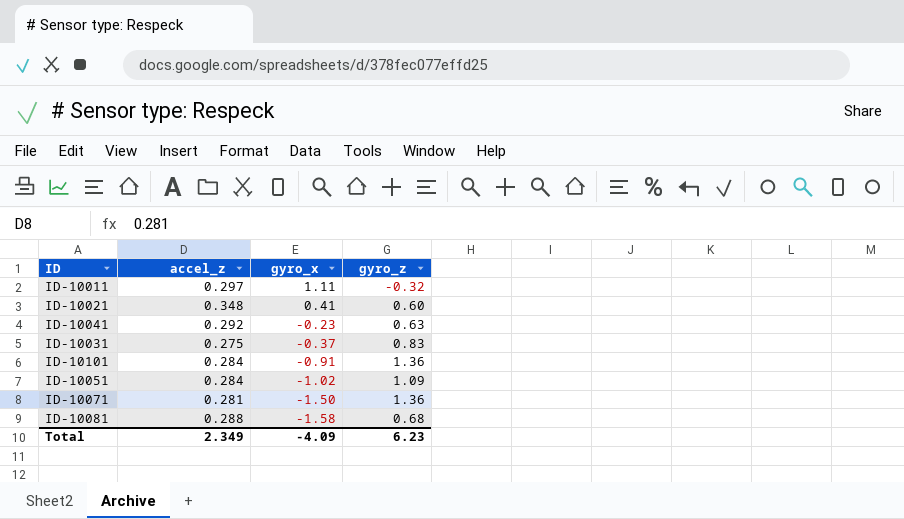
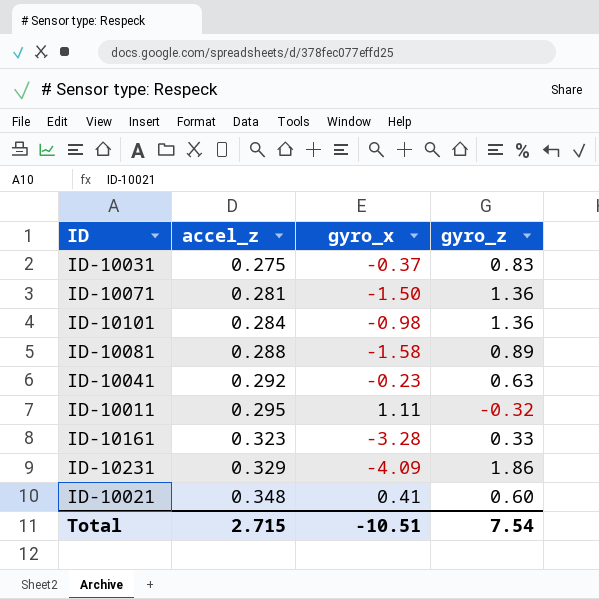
row order: gyro_x descending -> accel_z ascending
row ID-10051: 0.284 | -1.02 | 1.09 -> none
ID-10101 | gyro_x: -0.91 -> -0.98
ID-10081 | gyro_z: 0.68 -> 0.89
ID-10011 | accel_z: 0.297 -> 0.295
row ID-10161: none -> 0.323 | -3.28 | 0.33
row ID-10231: none -> 0.329 | -4.09 | 1.86
Total | accel_z: 2.349 -> 2.715
Total | gyro_x: -4.09 -> -10.51
Total | gyro_z: 6.23 -> 7.54

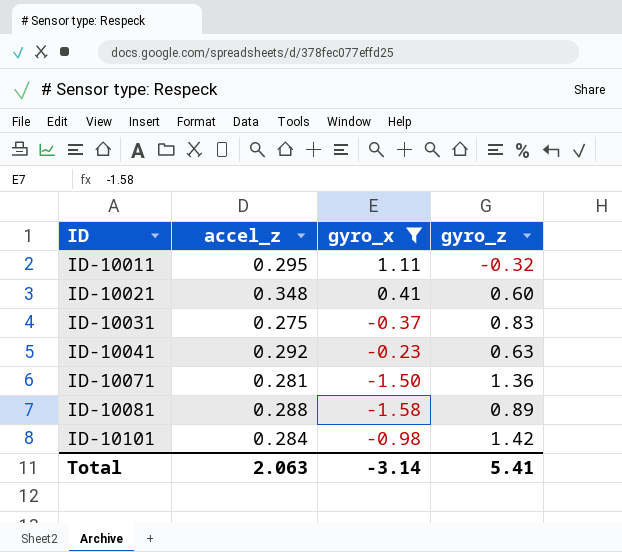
filter: none -> gyro_x >= -1.58
row order: accel_z ascending -> ID ascending
ID-10101 | gyro_z: 1.36 -> 1.42
Total | accel_z: 2.715 -> 2.063
Total | gyro_x: -10.51 -> -3.14
Total | gyro_z: 7.54 -> 5.41

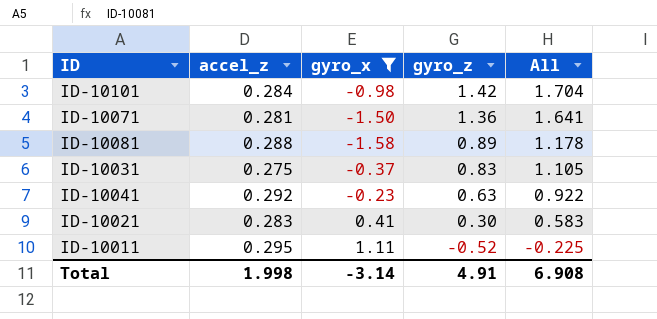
row order: ID ascending -> gyro_z descending
column All | formula: none -> [accel_z] + [gyro_z]
ID-10021 | accel_z: 0.348 -> 0.283
ID-10021 | gyro_z: 0.60 -> 0.30
ID-10011 | gyro_z: -0.32 -> -0.52
Total | accel_z: 2.063 -> 1.998
Total | gyro_z: 5.41 -> 4.91

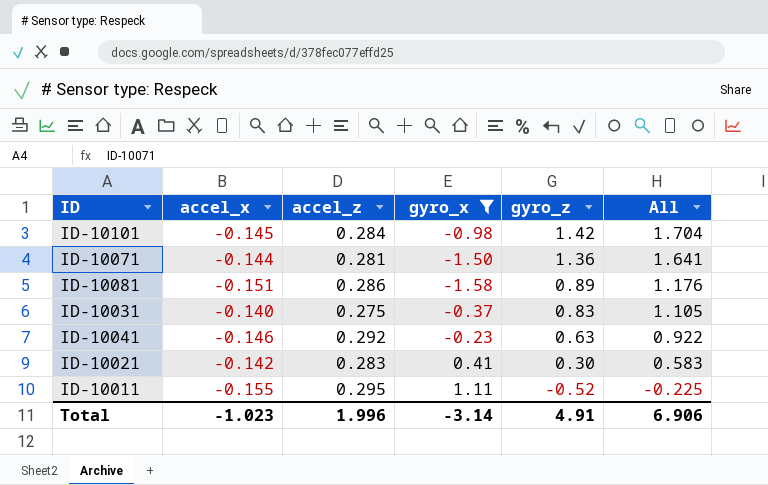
column accel_x | position: none -> 2
ID-10081 | accel_z: 0.288 -> 0.286
ID-10081 | All: 1.178 -> 1.176
Total | accel_z: 1.998 -> 1.996
Total | All: 6.908 -> 6.906

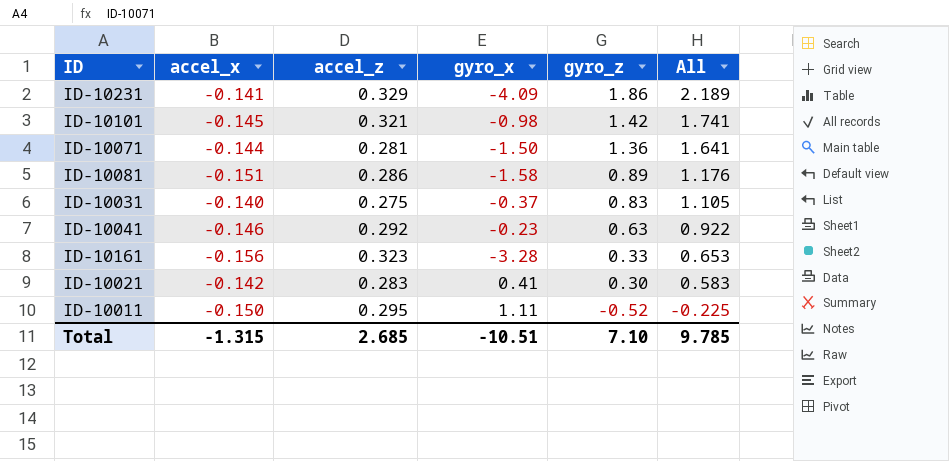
filter: gyro_x >= -1.58 -> none
ID-10101 | accel_z: 0.284 -> 0.321
ID-10101 | All: 1.704 -> 1.741
ID-10011 | accel_x: -0.155 -> -0.150
Total | accel_x: -1.023 -> -1.315
Total | accel_z: 1.996 -> 2.685
Total | gyro_x: -3.14 -> -10.51
Total | gyro_z: 4.91 -> 7.10
Total | All: 6.906 -> 9.785

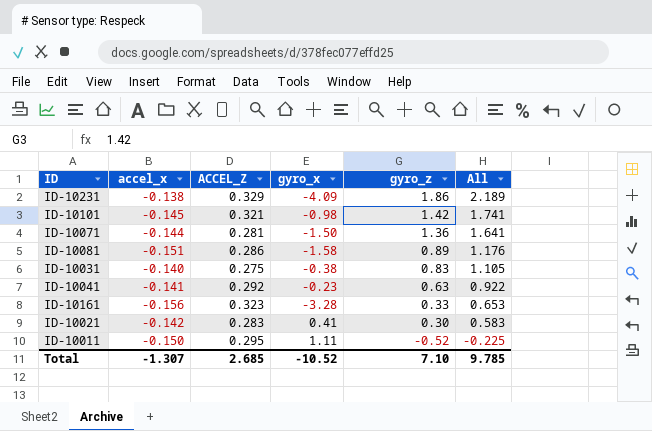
column name: accel_z -> ACCEL_Z
ID-10231 | accel_x: -0.141 -> -0.138
ID-10031 | gyro_x: -0.37 -> -0.38
ID-10041 | accel_x: -0.146 -> -0.141
Total | accel_x: -1.315 -> -1.307
Total | gyro_x: -10.51 -> -10.52

